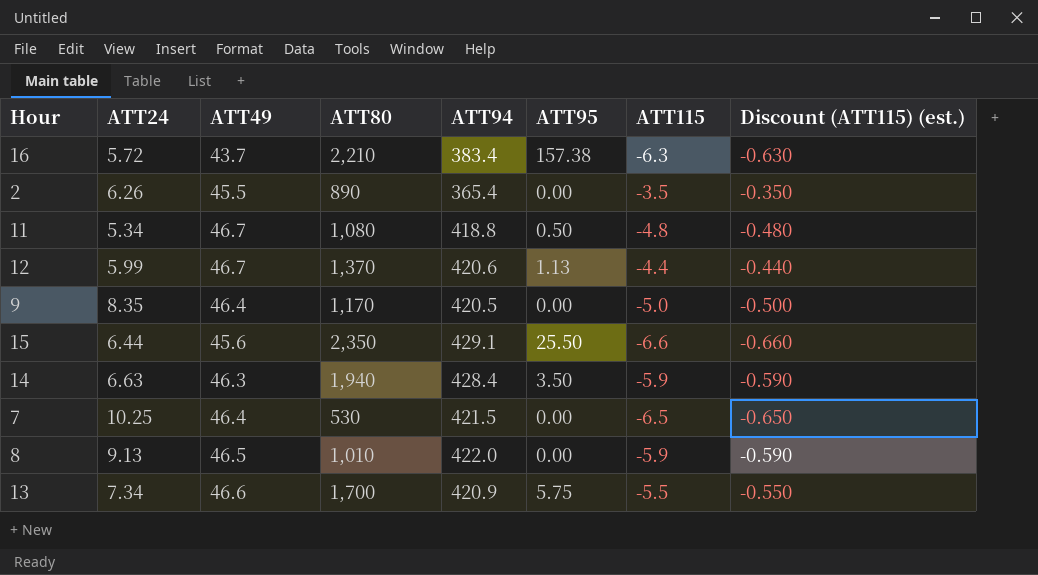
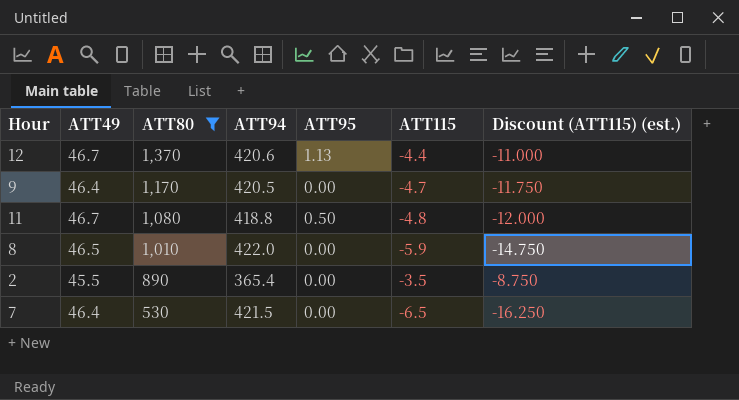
filter: none -> ATT80 <= 1,370
row order: none -> ATT80 descending
column ATT24 | position: 2 -> none
column Discount (ATT115) (est.) | formula: [ATT115] * 0.1 -> [ATT115] * 2.5
9 | ATT115: -5.0 -> -4.7

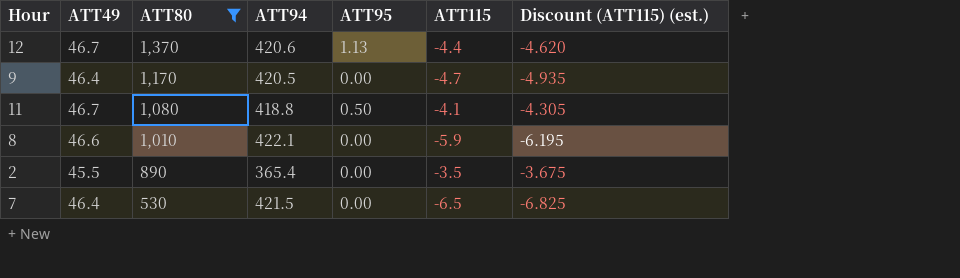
column Discount (ATT115) (est.) | formula: [ATT115] * 2.5 -> [ATT115] * 1.05
11 | ATT115: -4.8 -> -4.1
8 | ATT49: 46.5 -> 46.6
8 | ATT94: 422.0 -> 422.1

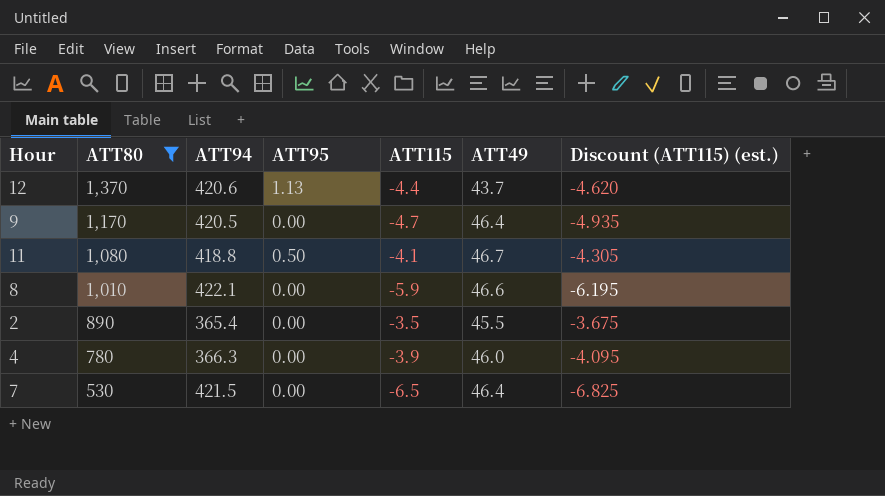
column ATT49 | position: 2 -> 6
12 | ATT49: 46.7 -> 43.7
row 4: none -> 780 | 366.3 | 0.00 | -3.9 | 46.0 | -4.095

